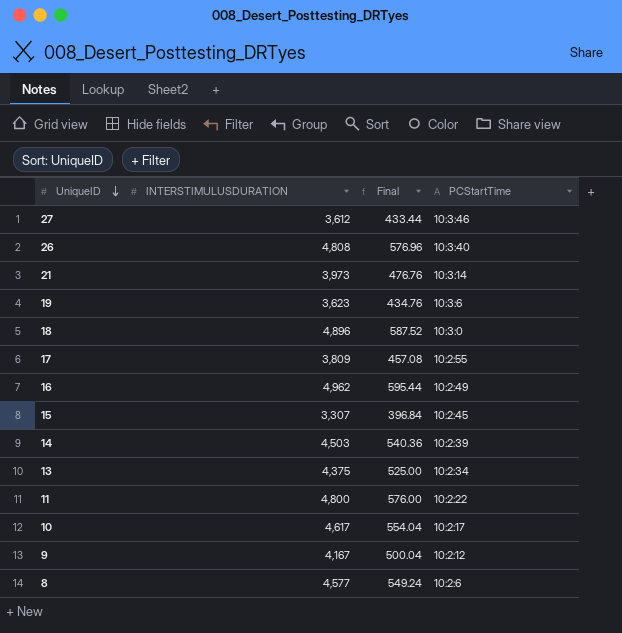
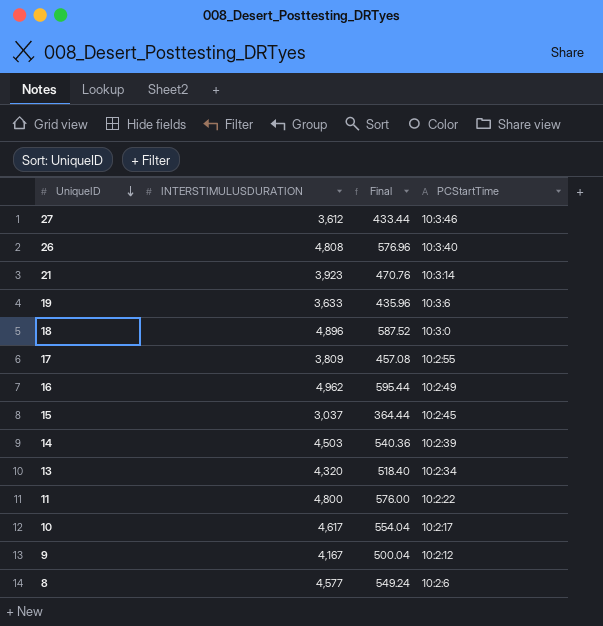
21 | INTERSTIMULUSDURATION: 3,973 -> 3,923
21 | Final: 476.76 -> 470.76
19 | INTERSTIMULUSDURATION: 3,623 -> 3,633
19 | Final: 434.76 -> 435.96
15 | INTERSTIMULUSDURATION: 3,307 -> 3,037
15 | Final: 396.84 -> 364.44
13 | INTERSTIMULUSDURATION: 4,375 -> 4,320
13 | Final: 525.00 -> 518.40

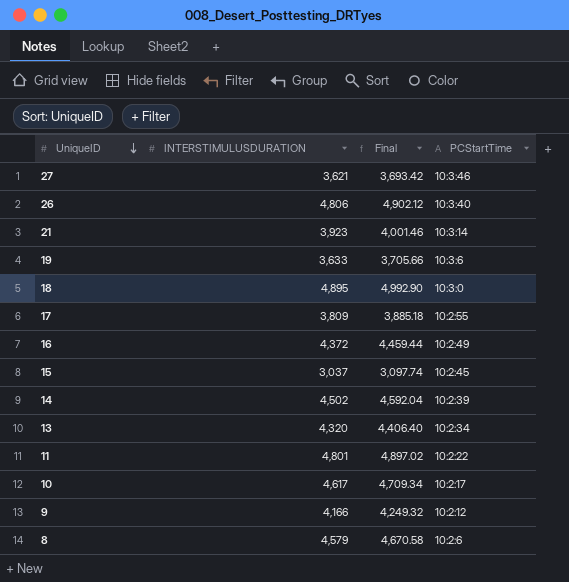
column Final | formula: [INTERSTIMULUSDURATION] * 0.12 -> [INTERSTIMULUSDURATION] * 1.02
27 | INTERSTIMULUSDURATION: 3,612 -> 3,621
26 | INTERSTIMULUSDURATION: 4,808 -> 4,806
18 | INTERSTIMULUSDURATION: 4,896 -> 4,895
16 | INTERSTIMULUSDURATION: 4,962 -> 4,372
14 | INTERSTIMULUSDURATION: 4,503 -> 4,502
11 | INTERSTIMULUSDURATION: 4,800 -> 4,801
9 | INTERSTIMULUSDURATION: 4,167 -> 4,166
8 | INTERSTIMULUSDURATION: 4,577 -> 4,579

